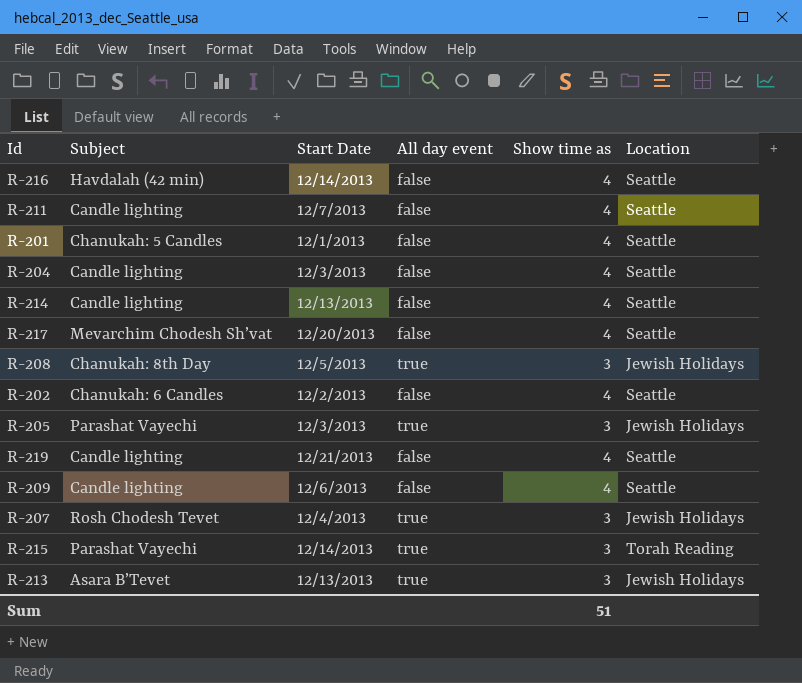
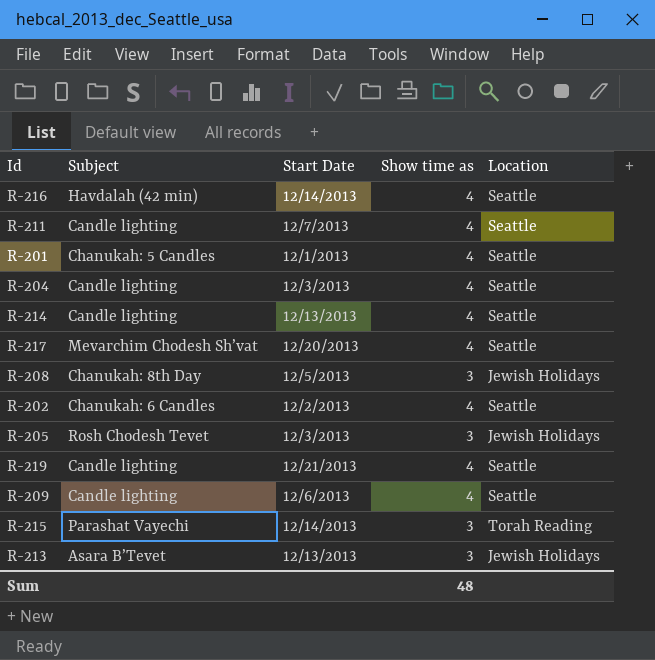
column All day event | position: 4 -> none
row R-207: Rosh Chodesh Tevet | 12/4/2013 | true | 3 | Jewish Holidays -> none
R-205 | Subject: Parashat Vayechi -> Rosh Chodesh Tevet
Sum | Show time as: 51 -> 48

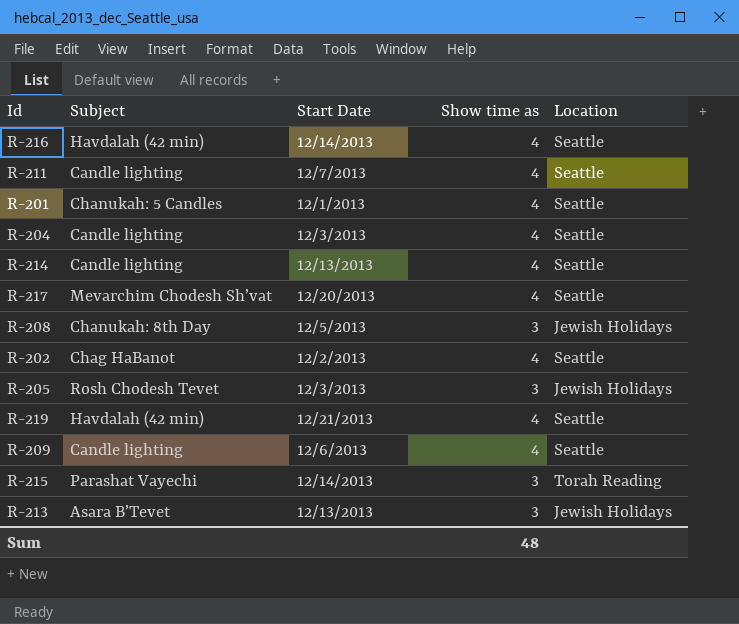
R-202 | Subject: Chanukah: 6 Candles -> Chag HaBanot
R-219 | Subject: Candle lighting -> Havdalah (42 min)

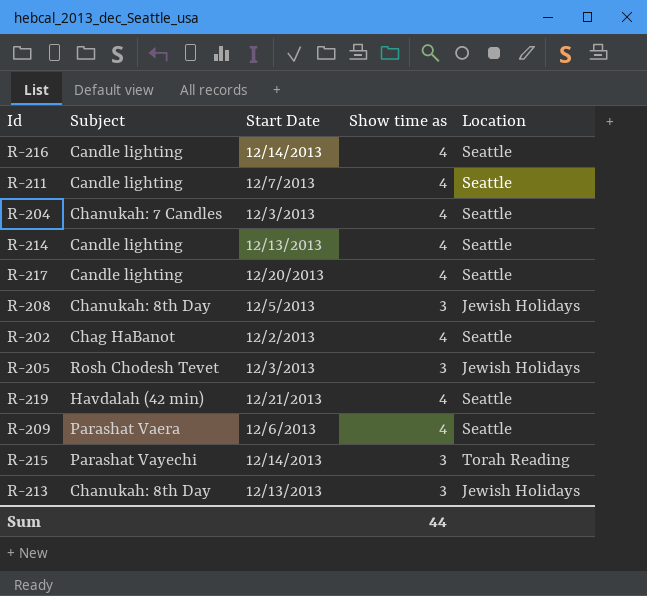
row R-201: Chanukah: 5 Candles | 12/1/2013 | 4 | Seattle -> none
R-216 | Subject: Havdalah (42 min) -> Candle lighting
R-204 | Subject: Candle lighting -> Chanukah: 7 Candles
R-217 | Subject: Mevarchim Chodesh Sh’vat -> Candle lighting
R-209 | Subject: Candle lighting -> Parashat Vaera
R-213 | Subject: Asara B’Tevet -> Chanukah: 8th Day
Sum | Show time as: 48 -> 44

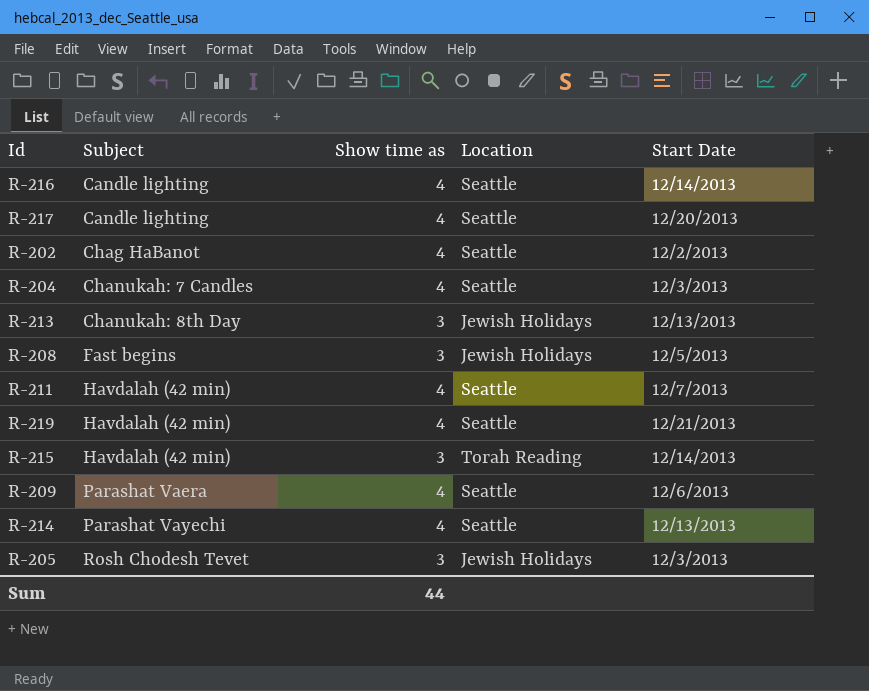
row order: none -> Subject ascending
column Start Date | position: 3 -> 5
R-208 | Subject: Chanukah: 8th Day -> Fast begins
R-211 | Subject: Candle lighting -> Havdalah (42 min)
R-215 | Subject: Parashat Vayechi -> Havdalah (42 min)
R-214 | Subject: Candle lighting -> Parashat Vayechi

